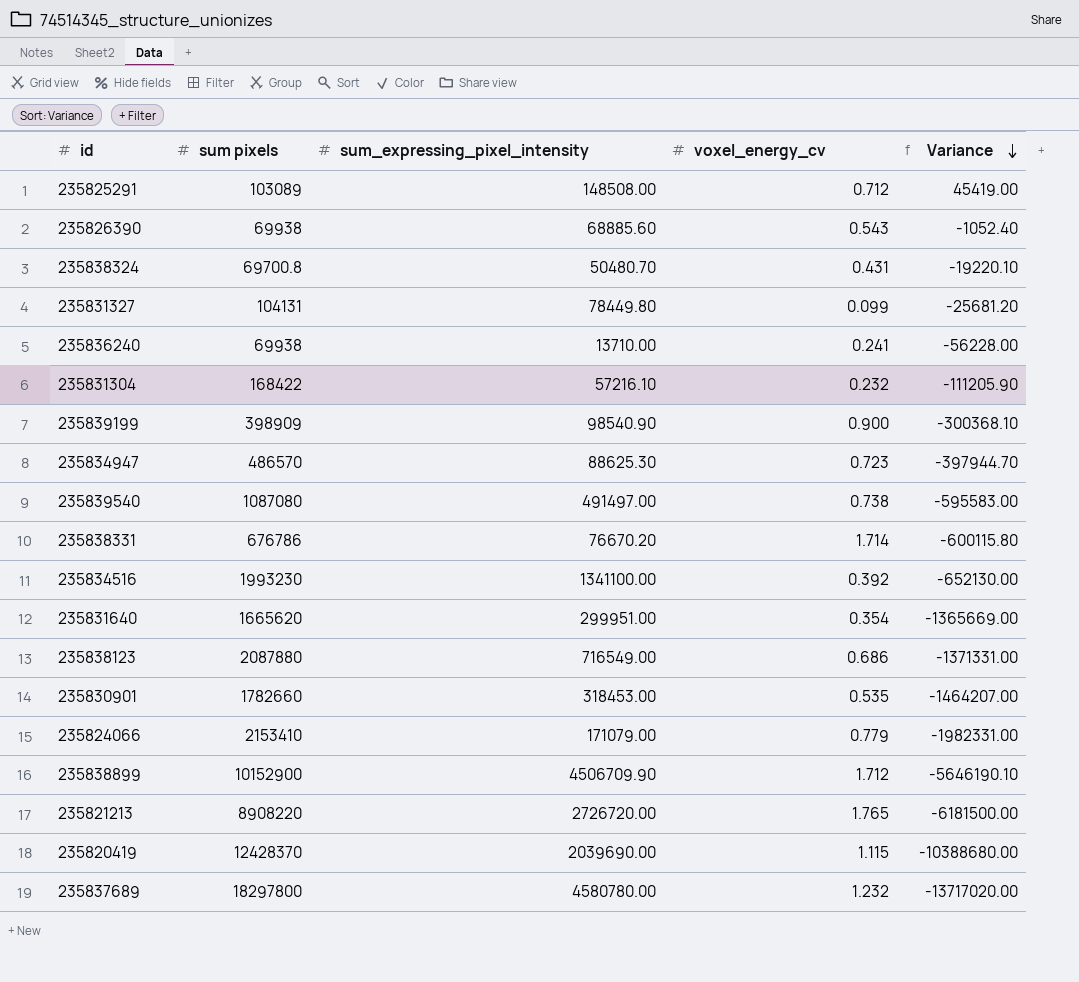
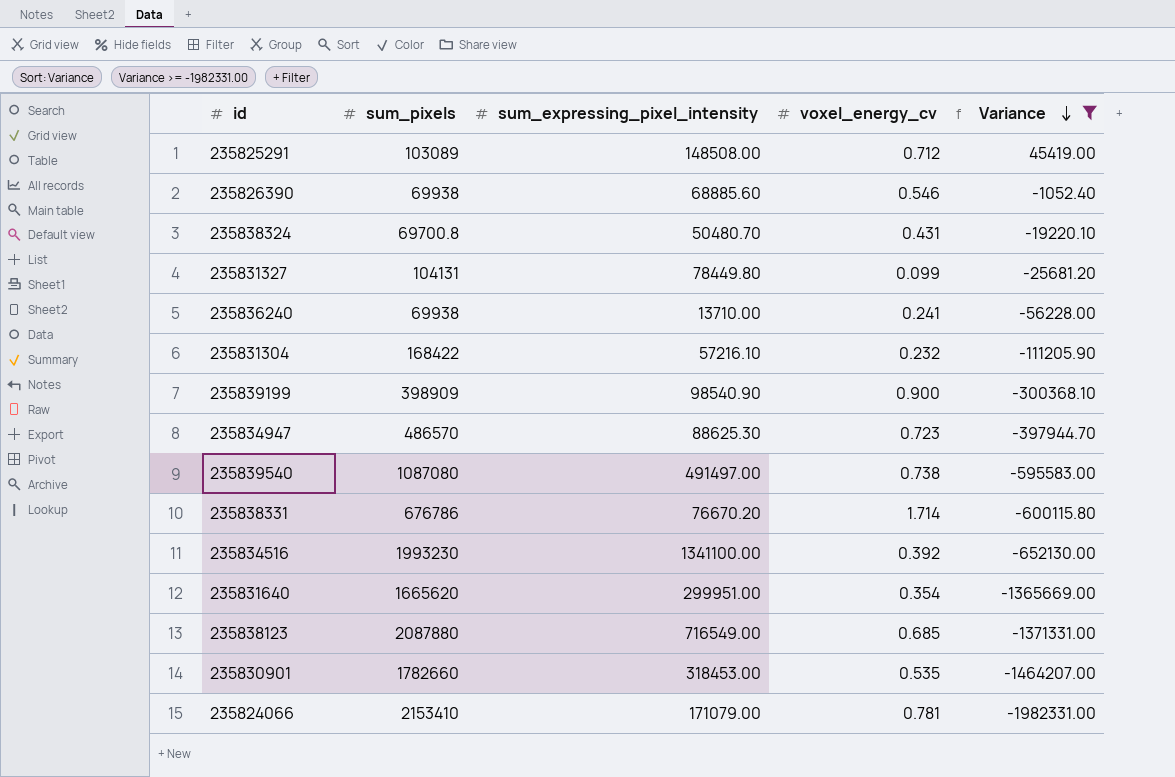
filter: none -> Variance >= -1982331.00
column name: sum pixels -> sum_pixels
235826390 | voxel_energy_cv: 0.543 -> 0.546
235838123 | voxel_energy_cv: 0.686 -> 0.685
235824066 | voxel_energy_cv: 0.779 -> 0.781

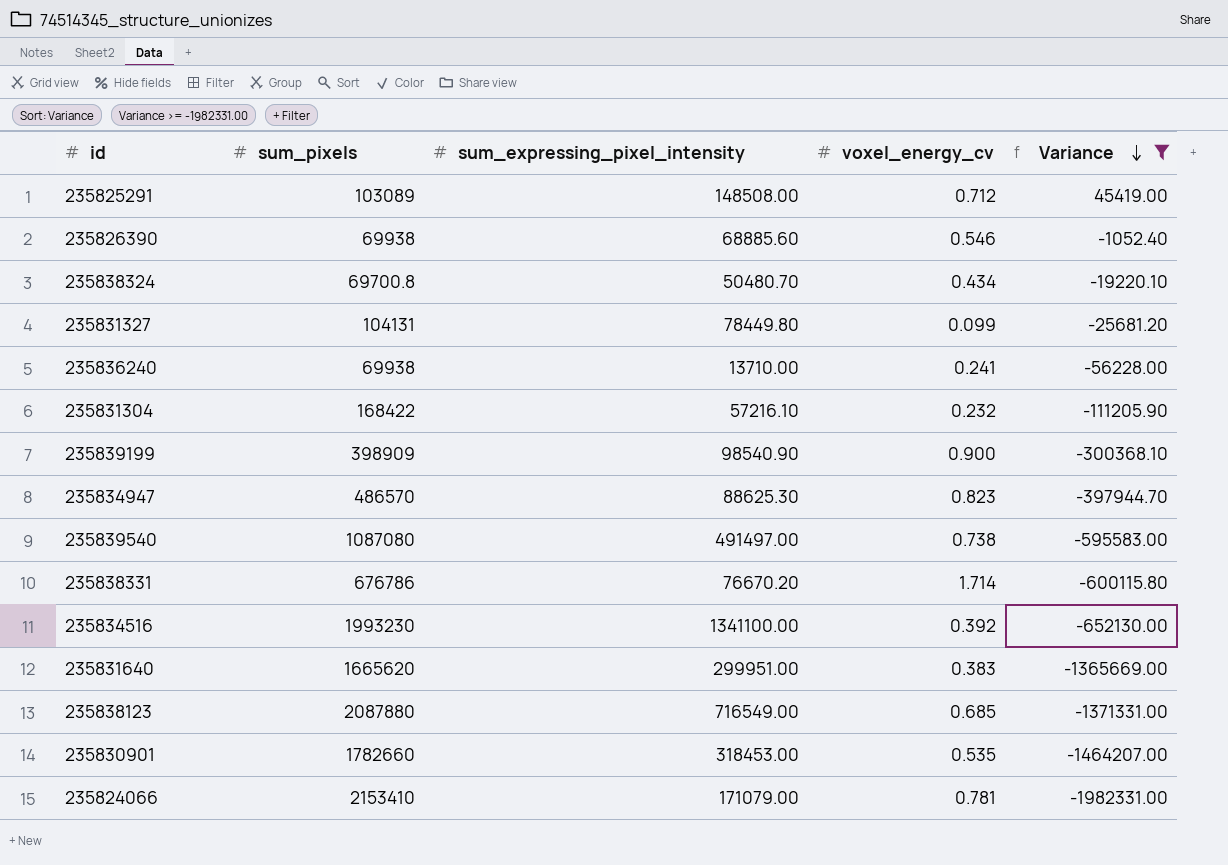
235838324 | voxel_energy_cv: 0.431 -> 0.434
235834947 | voxel_energy_cv: 0.723 -> 0.823
235831640 | voxel_energy_cv: 0.354 -> 0.383

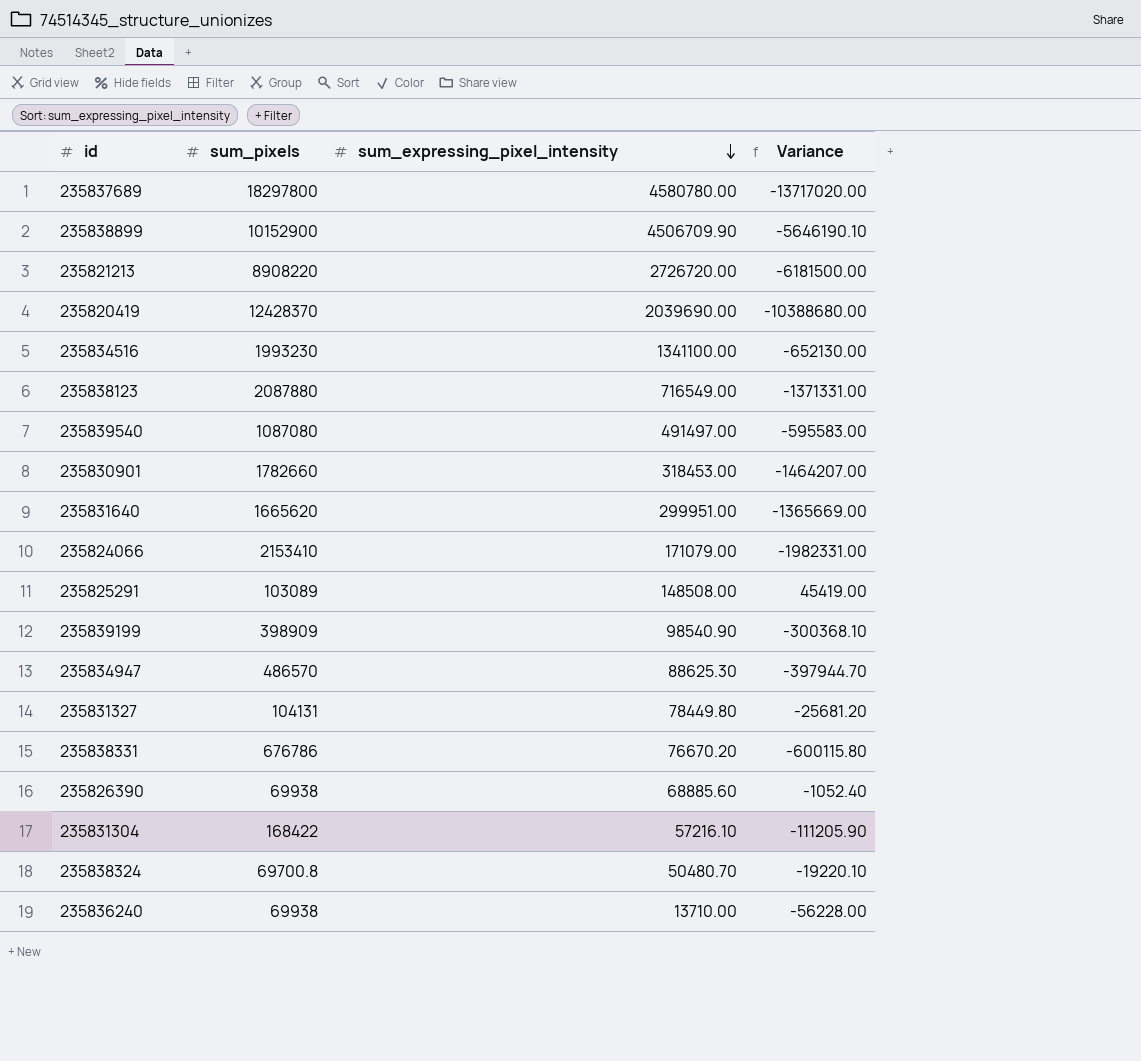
filter: Variance >= -1982331.00 -> none
row order: Variance descending -> sum_expressing_pixel_intensity descending
column voxel_energy_cv | position: 4 -> none

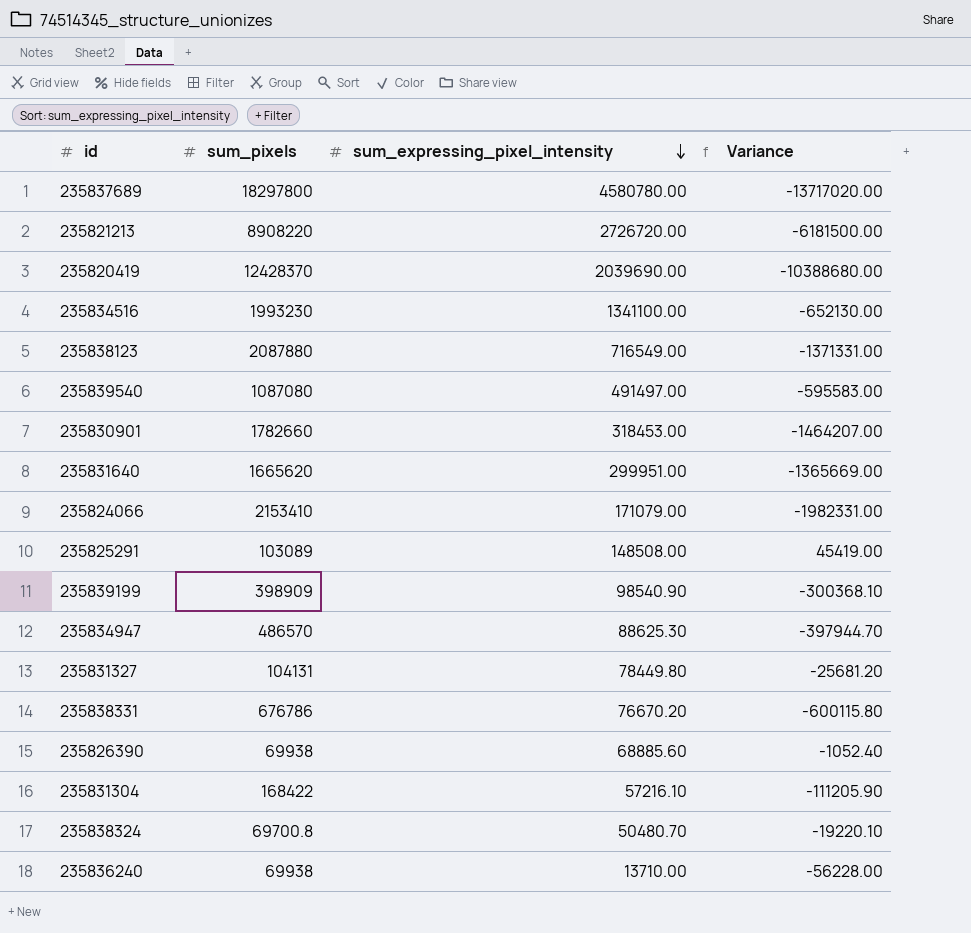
row 235838899: 10152900 | 4506709.90 | -5646190.10 -> none

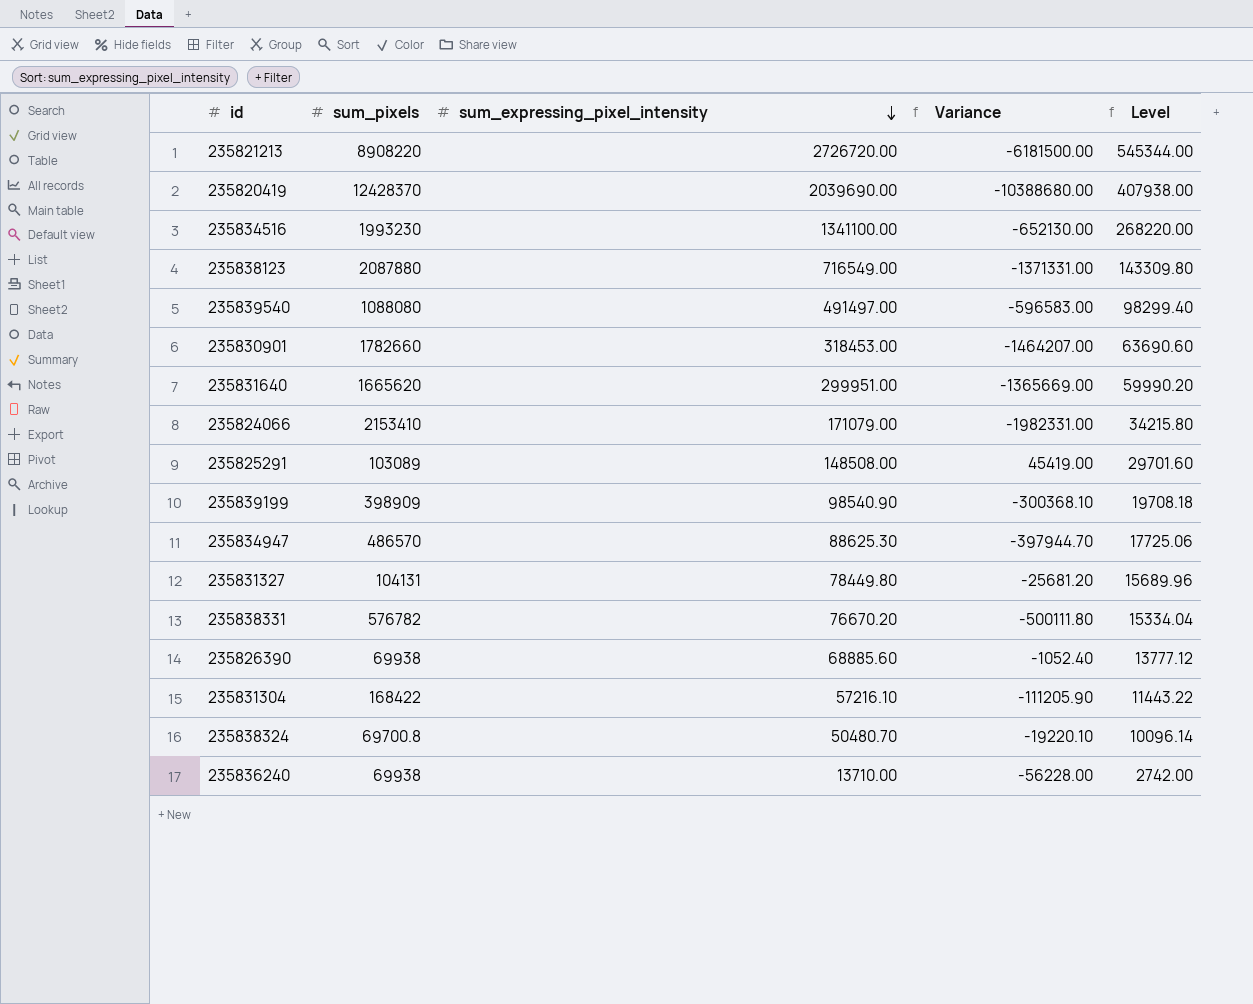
column Level | formula: none -> [sum_expressing_pixel_intensity] * 0.2
row 235837689: 18297800 | 4580780.00 | -13717020.00 -> none
235839540 | sum_pixels: 1087080 -> 1088080
235839540 | Variance: -595583.00 -> -596583.00
235838331 | sum_pixels: 676786 -> 576782
235838331 | Variance: -600115.80 -> -500111.80

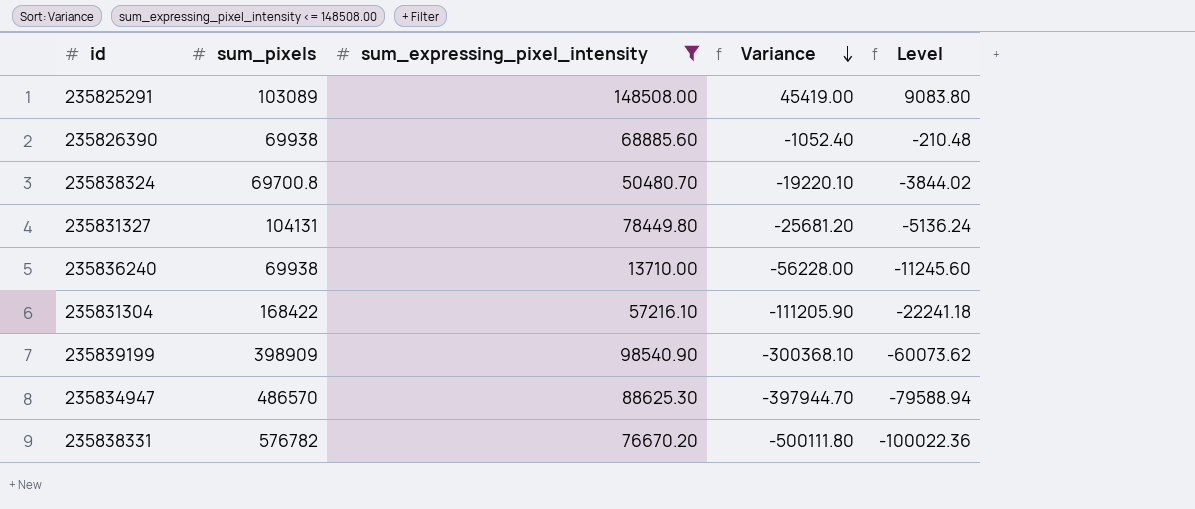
filter: none -> sum_expressing_pixel_intensity <= 148508.00
row order: sum_expressing_pixel_intensity descending -> Variance descending
column Level | formula: [sum_expressing_pixel_intensity] * 0.2 -> [Variance] * 0.2

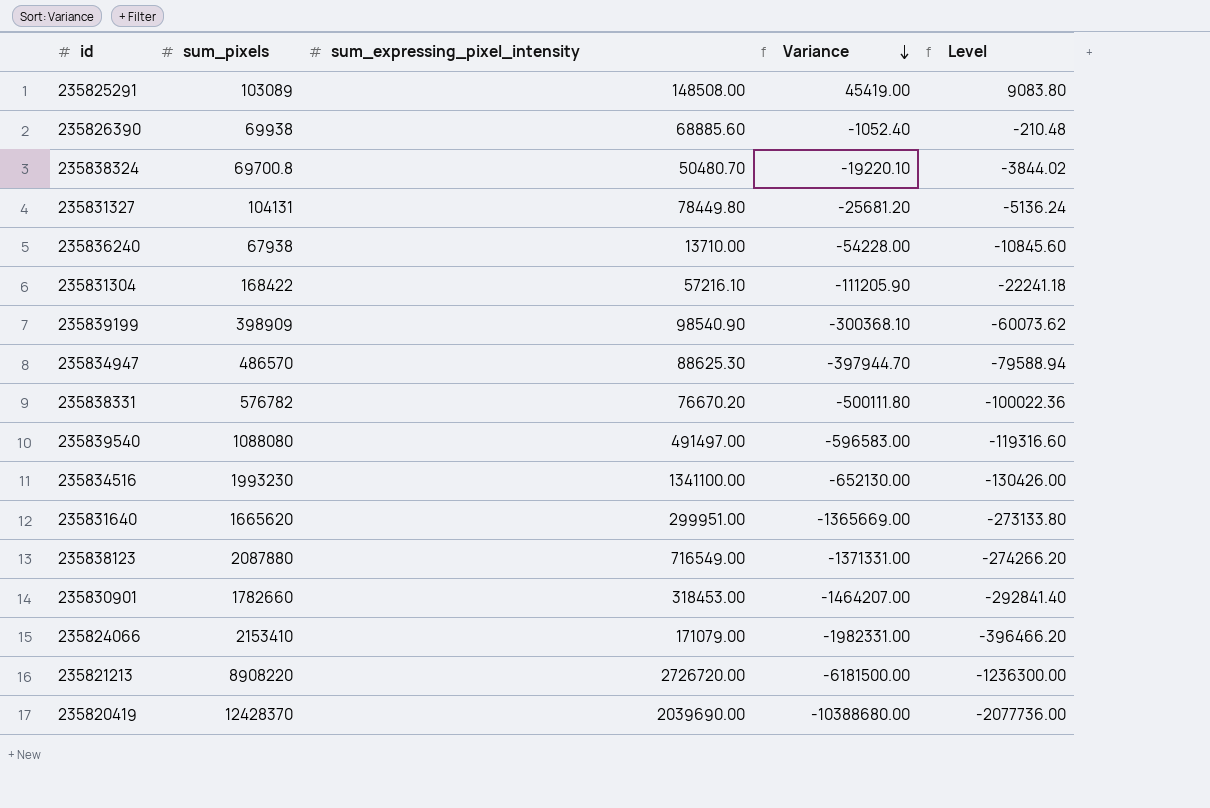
filter: sum_expressing_pixel_intensity <= 148508.00 -> none
235836240 | sum_pixels: 69938 -> 67938
235836240 | Variance: -56228.00 -> -54228.00
235836240 | Level: -11245.60 -> -10845.60

